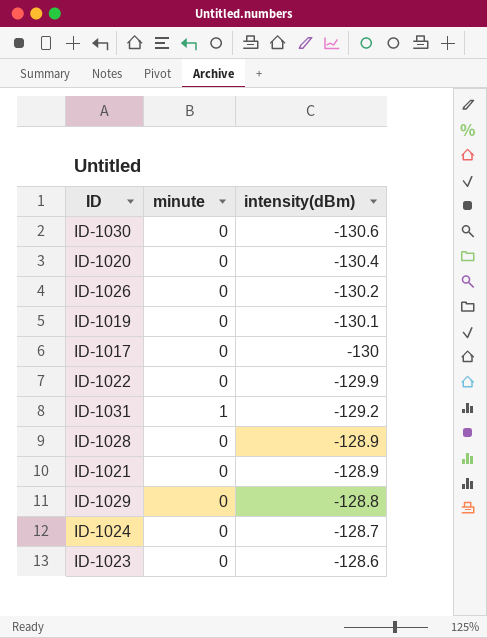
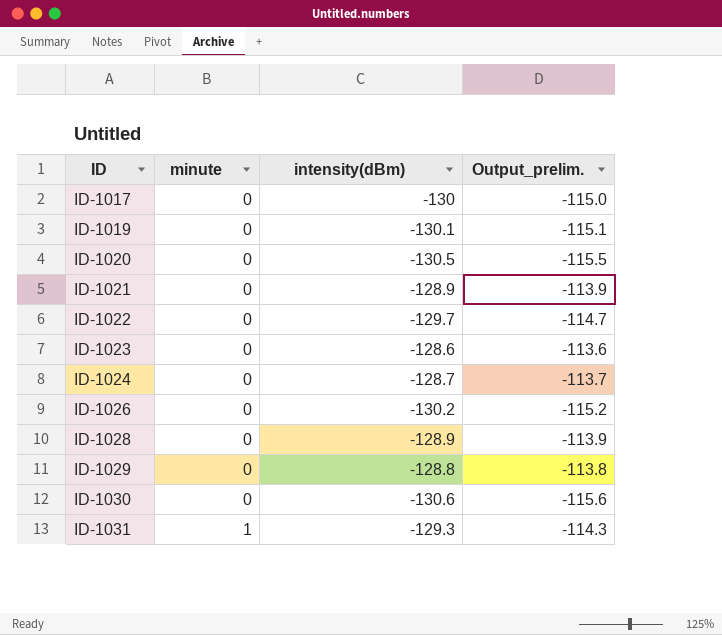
row order: intensity(dBm) ascending -> ID ascending
column Output_prelim. | formula: none -> [intensity(dBm)] + 15
ID-1020 | intensity(dBm): -130.4 -> -130.5
ID-1022 | intensity(dBm): -129.9 -> -129.7
ID-1031 | intensity(dBm): -129.2 -> -129.3

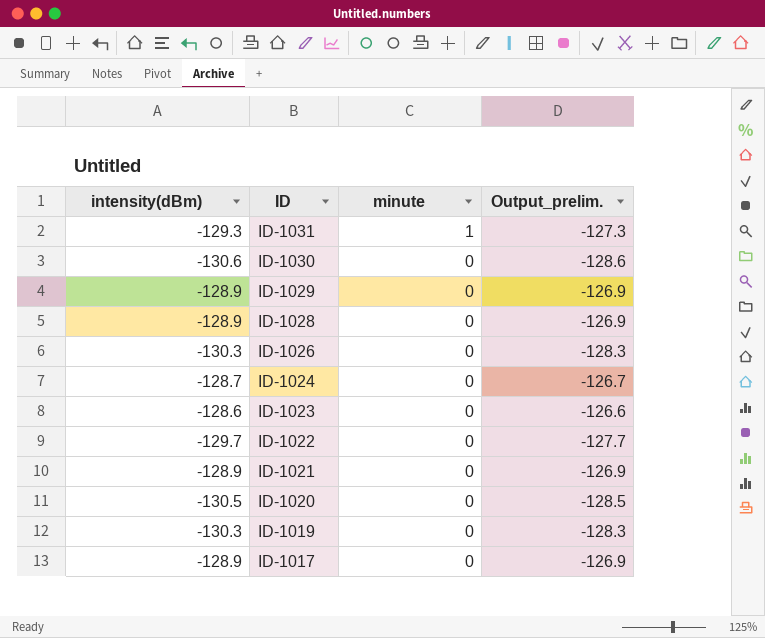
row order: ID ascending -> ID descending
column intensity(dBm) | position: 3 -> 1
column Output_prelim. | formula: [intensity(dBm)] + 15 -> [intensity(dBm)] + 2
ID-1029 | intensity(dBm): -128.8 -> -128.9
ID-1026 | intensity(dBm): -130.2 -> -130.3
ID-1019 | intensity(dBm): -130.1 -> -130.3
ID-1017 | intensity(dBm): -130 -> -128.9

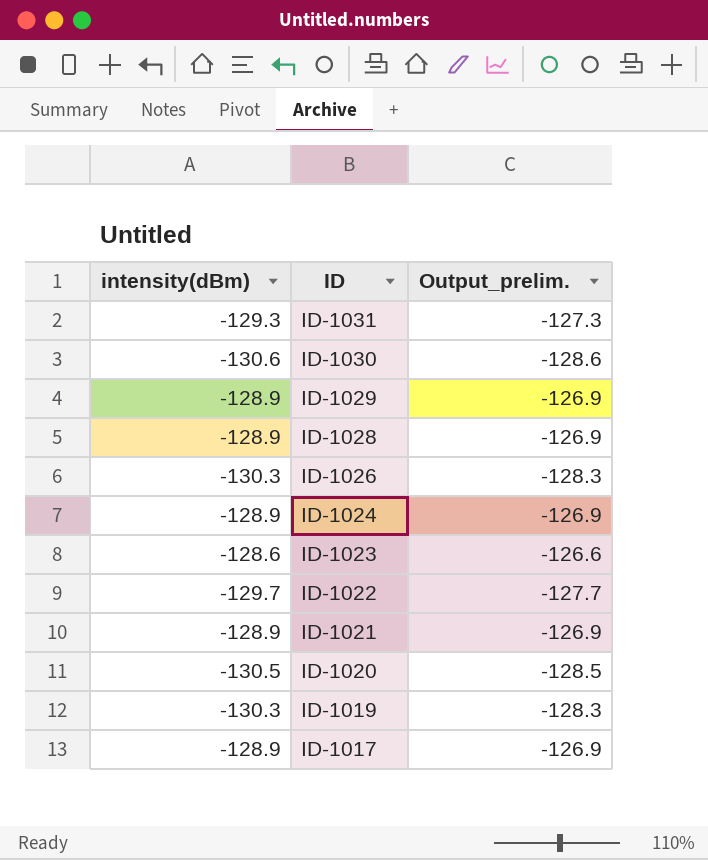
column minute | position: 3 -> none
ID-1024 | intensity(dBm): -128.7 -> -128.9
ID-1024 | Output_prelim.: -126.7 -> -126.9

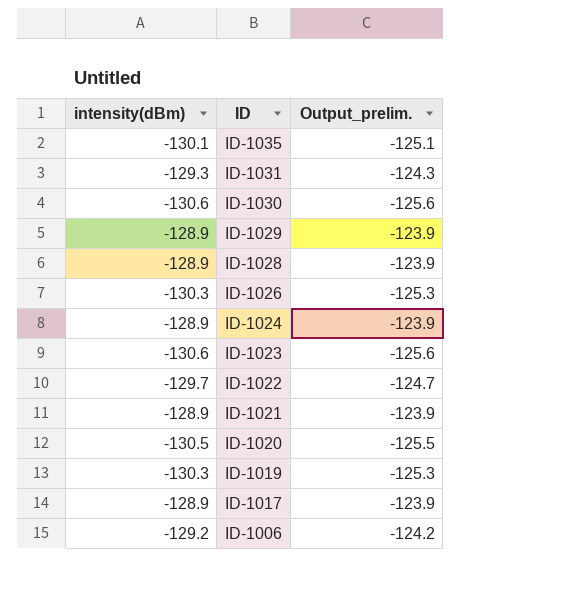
column Output_prelim. | formula: [intensity(dBm)] + 2 -> [intensity(dBm)] + 5
row ID-1035: none -> -130.1 | -125.1
ID-1023 | intensity(dBm): -128.6 -> -130.6
row ID-1006: none -> -129.2 | -124.2

